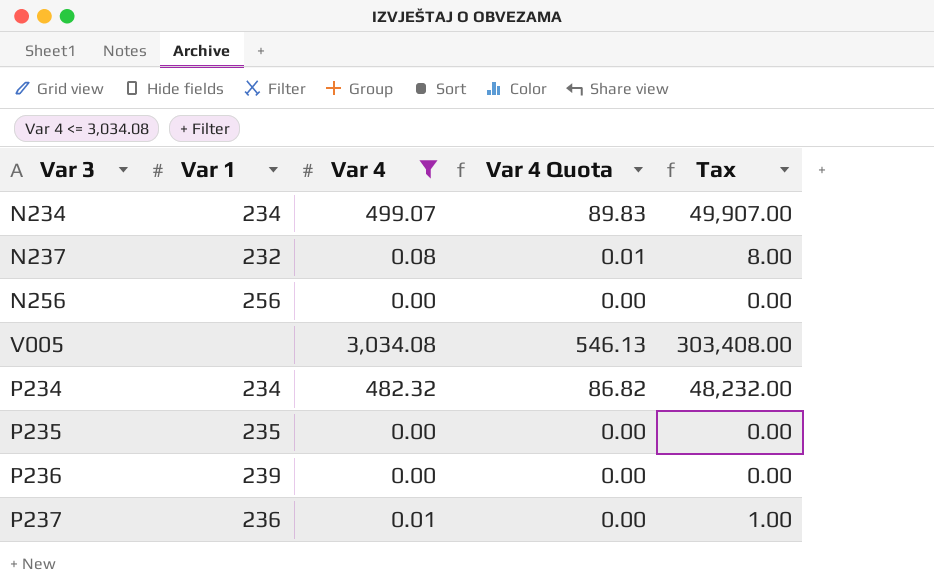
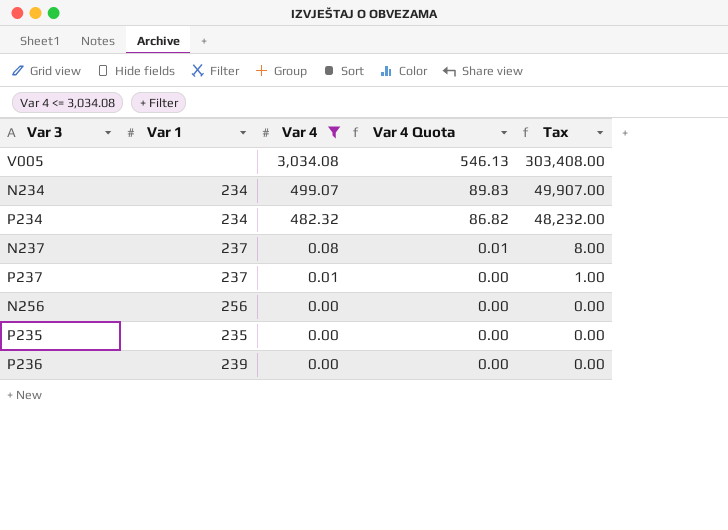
row order: none -> Var 4 descending
N237 | Var 1: 232 -> 237
P237 | Var 1: 236 -> 237

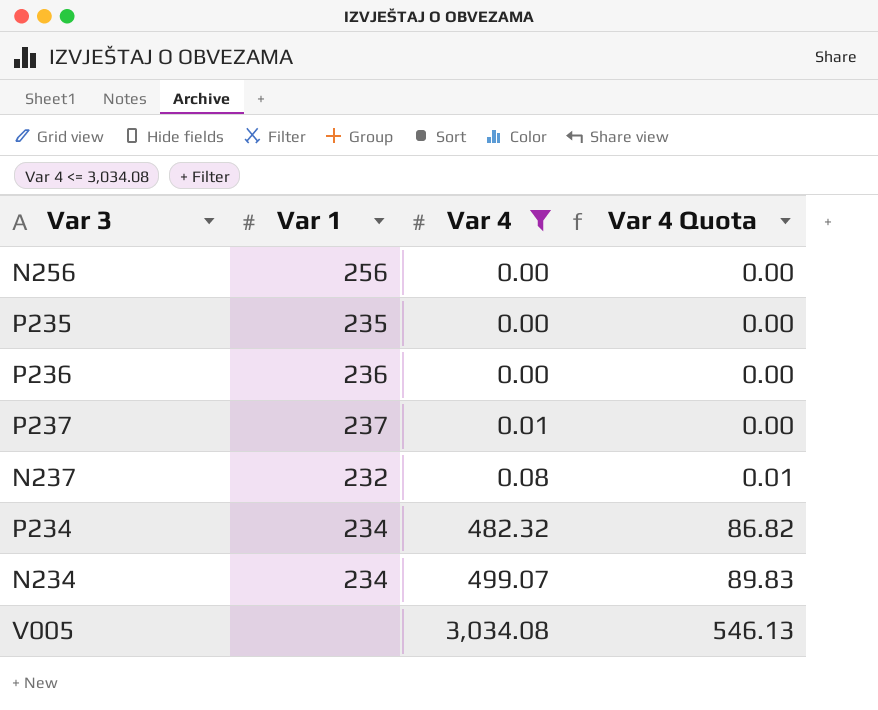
row order: Var 4 descending -> Var 4 ascending
column Tax | formula: [Var 4] * 100 -> none
P236 | Var 1: 239 -> 236
N237 | Var 1: 237 -> 232

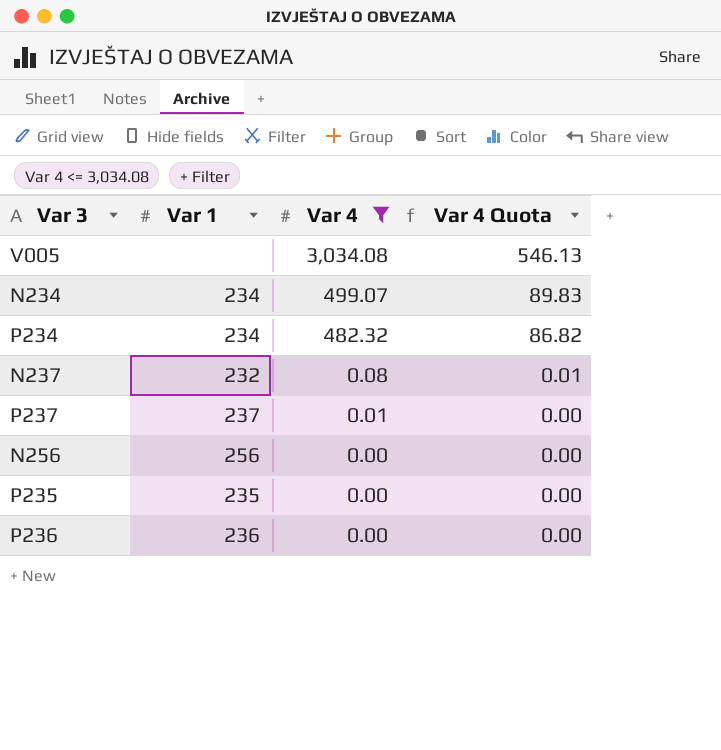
row order: Var 4 ascending -> Var 4 descending

